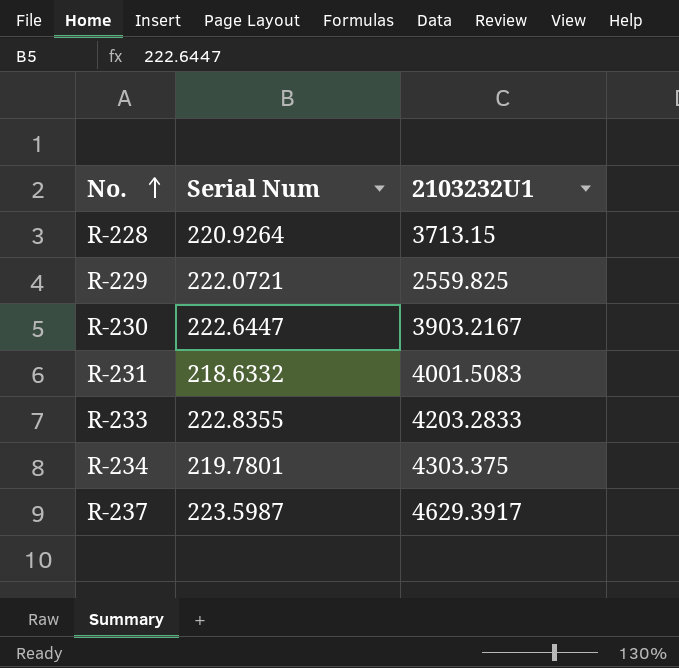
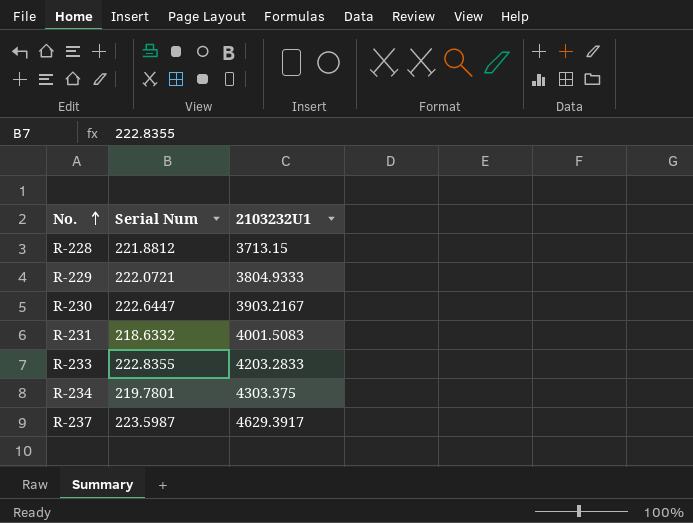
R-228 | Serial Num: 220.9264 -> 221.8812
R-229 | 2103232U1: 2559.825 -> 3804.9333

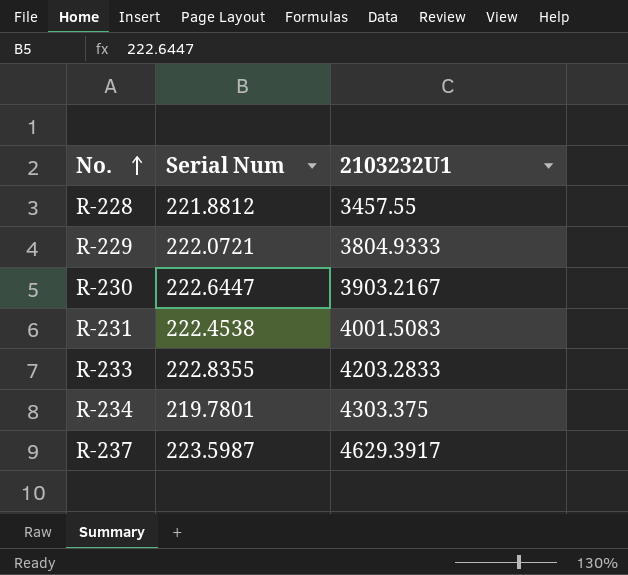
R-228 | 2103232U1: 3713.15 -> 3457.55
R-231 | Serial Num: 218.6332 -> 222.4538

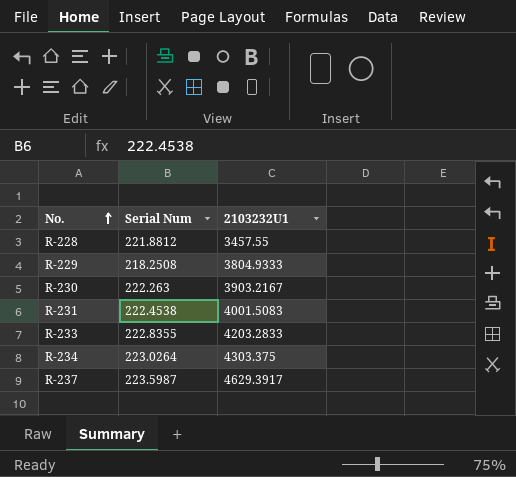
R-229 | Serial Num: 222.0721 -> 218.2508
R-230 | Serial Num: 222.6447 -> 222.263
R-234 | Serial Num: 219.7801 -> 223.0264

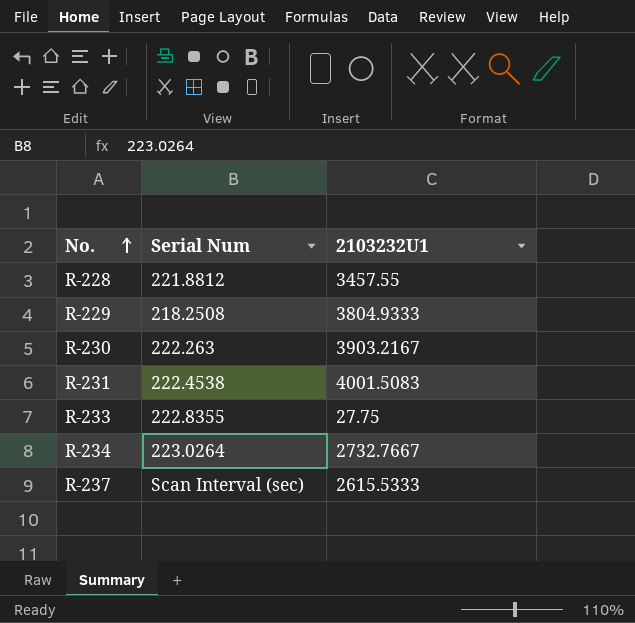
R-233 | 2103232U1: 4203.2833 -> 27.75
R-234 | 2103232U1: 4303.375 -> 2732.7667
R-237 | Serial Num: 223.5987 -> Scan Interval (sec)
R-237 | 2103232U1: 4629.3917 -> 2615.5333

